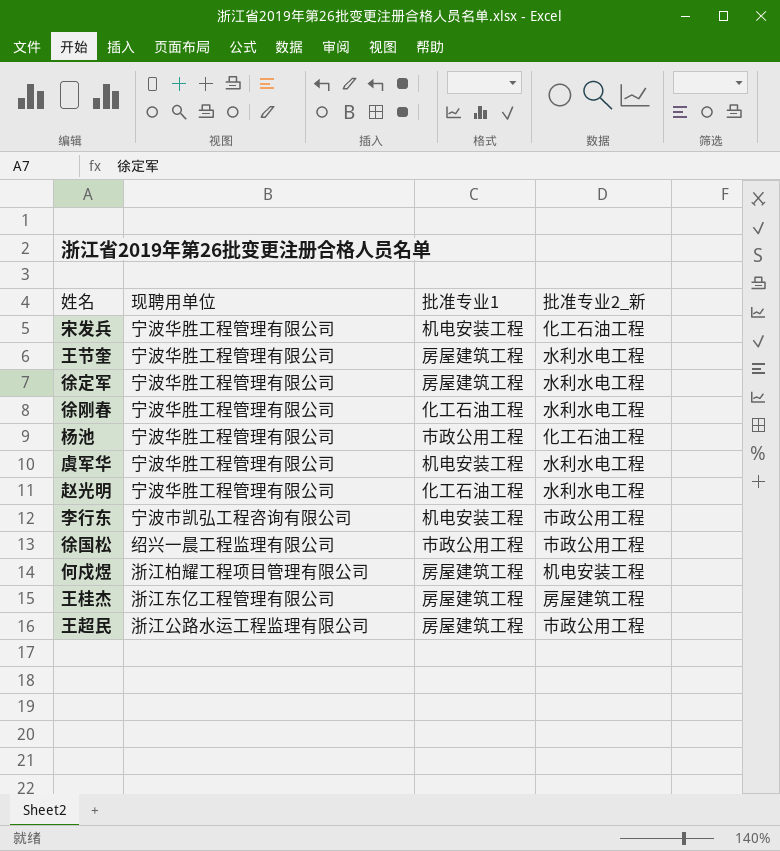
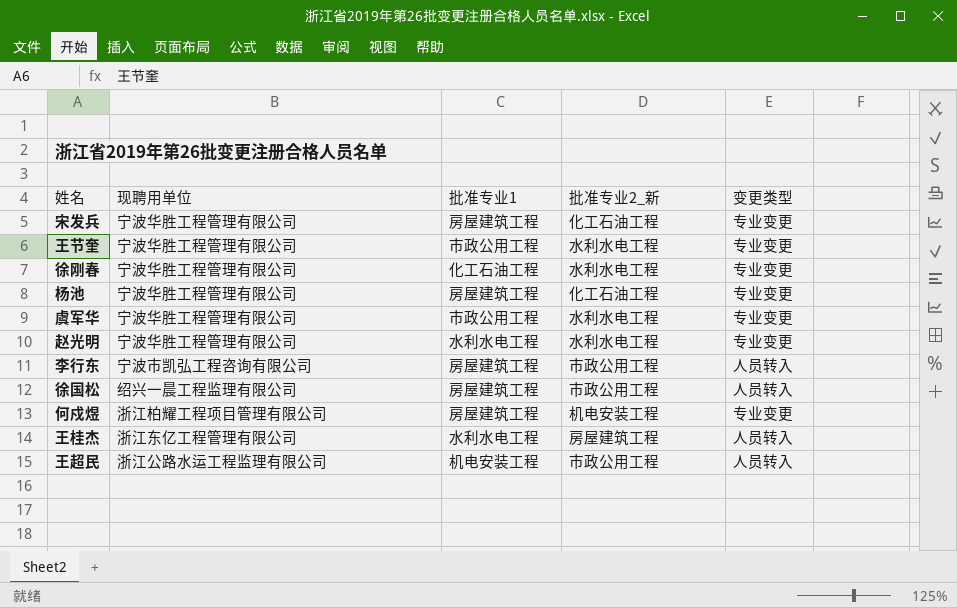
column 变更类型 | position: none -> 5
row 徐定军: 宁波华胜工程管理有限公司 | 房屋建筑工程 | 水利水电工程 -> none
宋发兵 | 批准专业1: 机电安装工程 -> 房屋建筑工程
王节奎 | 批准专业1: 房屋建筑工程 -> 市政公用工程
杨池 | 批准专业1: 市政公用工程 -> 房屋建筑工程
虞军华 | 批准专业1: 机电安装工程 -> 市政公用工程
赵光明 | 批准专业1: 化工石油工程 -> 水利水电工程
李行东 | 批准专业1: 机电安装工程 -> 房屋建筑工程
徐国松 | 批准专业1: 市政公用工程 -> 房屋建筑工程
王桂杰 | 批准专业1: 房屋建筑工程 -> 水利水电工程
王超民 | 批准专业1: 房屋建筑工程 -> 机电安装工程

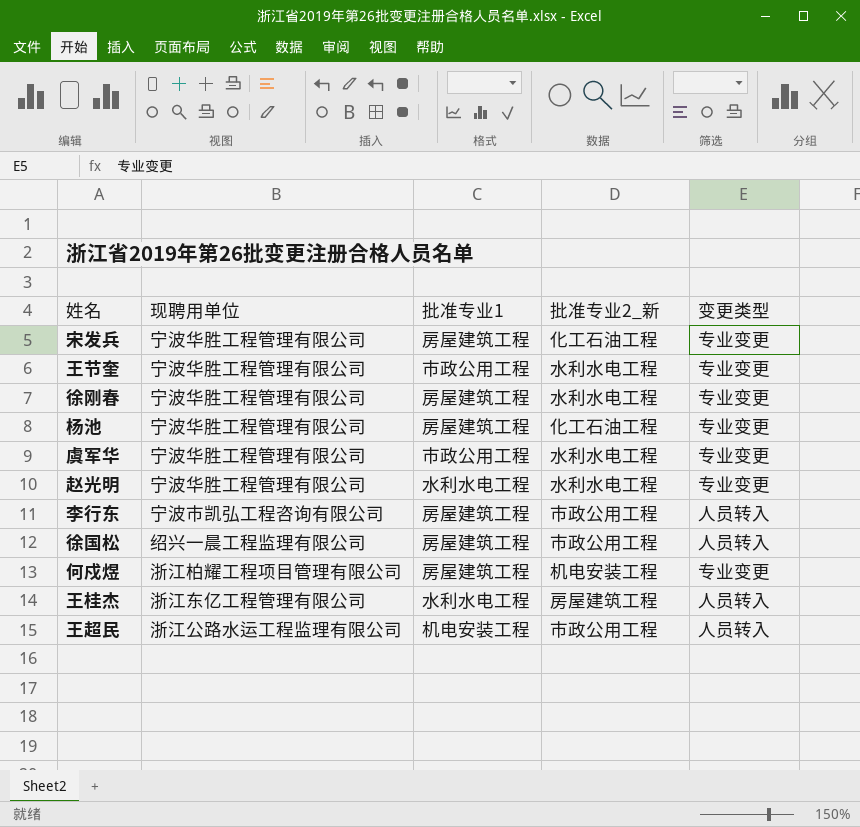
徐刚春 | 批准专业1: 化工石油工程 -> 房屋建筑工程

